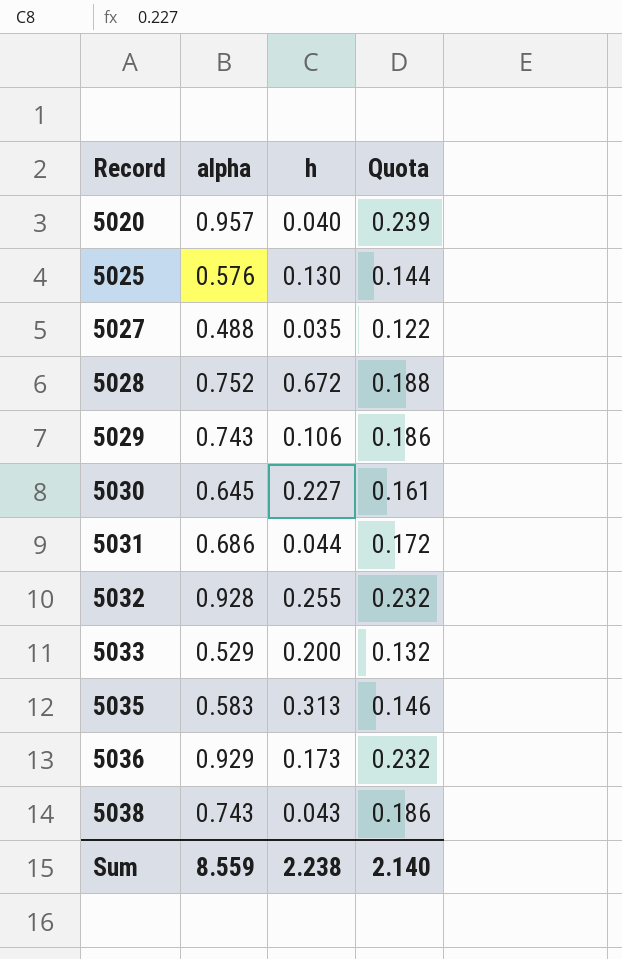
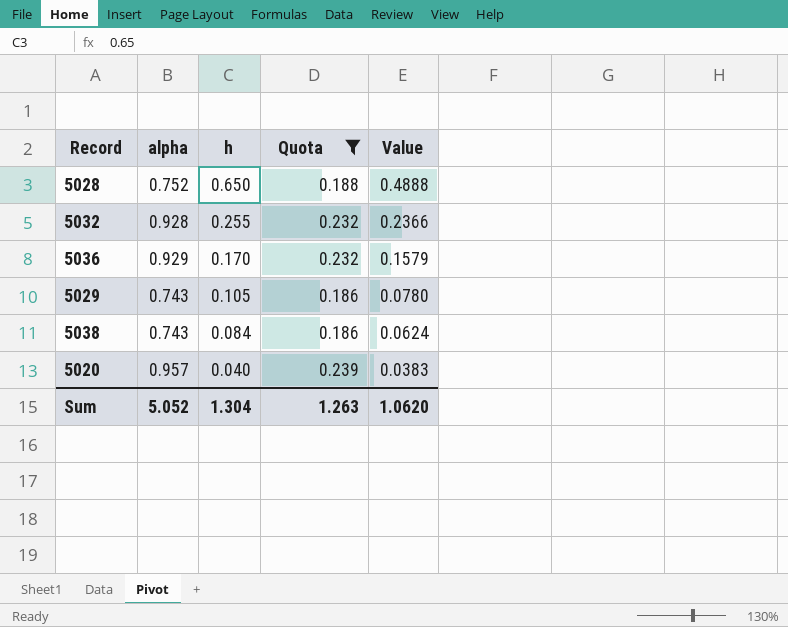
filter: none -> Quota >= 0.186
row order: Record ascending -> h descending
column Value | formula: none -> [alpha] * [h]
5028 | h: 0.672 -> 0.650
5036 | h: 0.173 -> 0.170
5029 | h: 0.106 -> 0.105
5038 | h: 0.043 -> 0.084
Sum | alpha: 8.559 -> 5.052
Sum | h: 2.238 -> 1.304
Sum | Quota: 2.140 -> 1.263

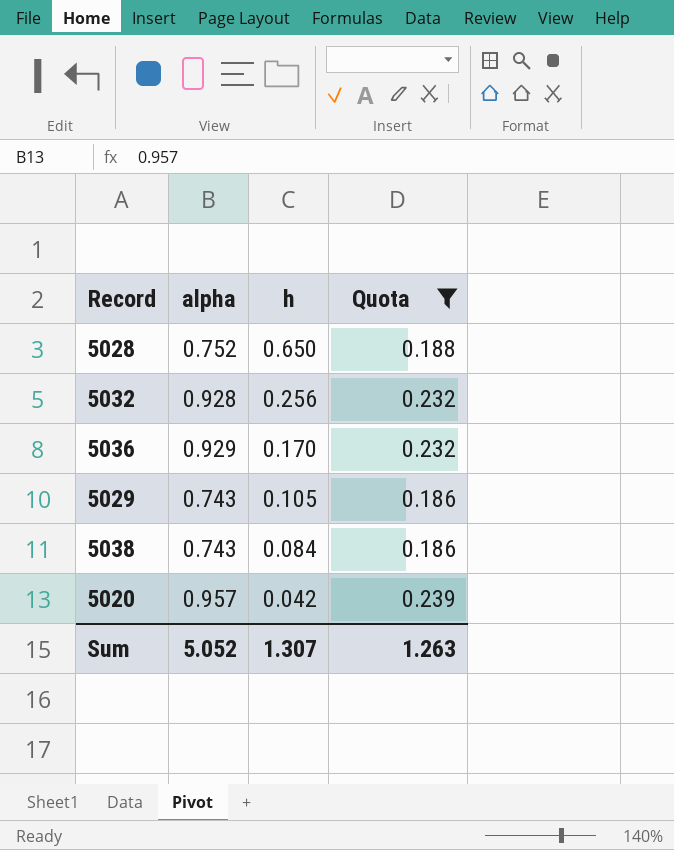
column Value | formula: [alpha] * [h] -> none
5032 | h: 0.255 -> 0.256
5020 | h: 0.040 -> 0.042
Sum | h: 1.304 -> 1.307

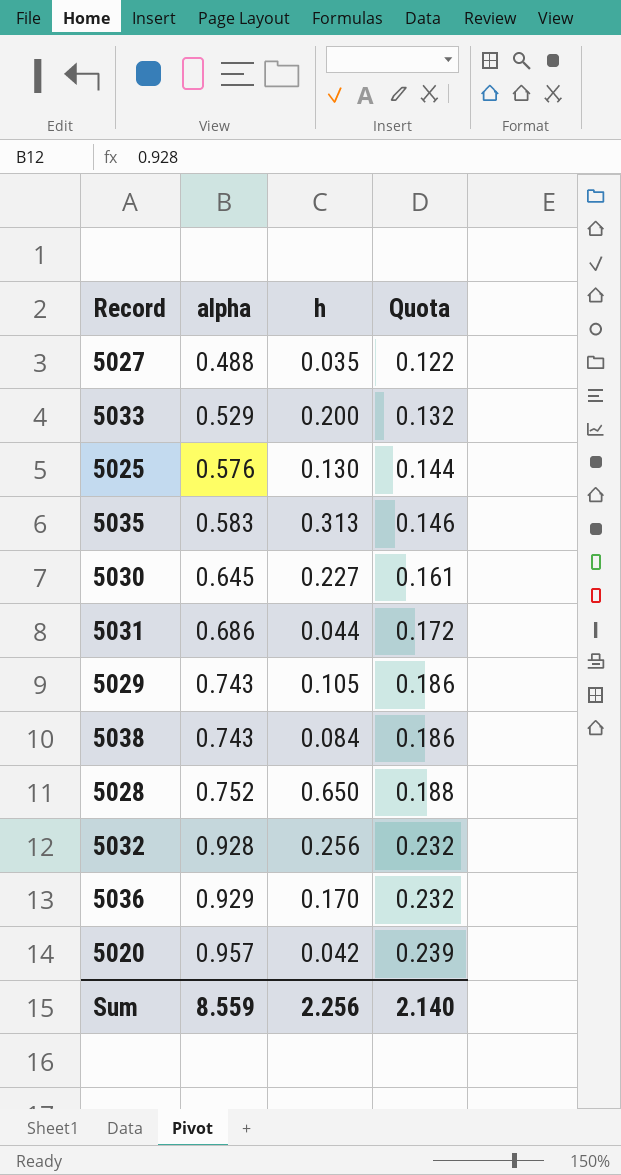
filter: Quota >= 0.186 -> none
row order: h descending -> alpha ascending
Sum | alpha: 5.052 -> 8.559
Sum | h: 1.307 -> 2.256
Sum | Quota: 1.263 -> 2.140

